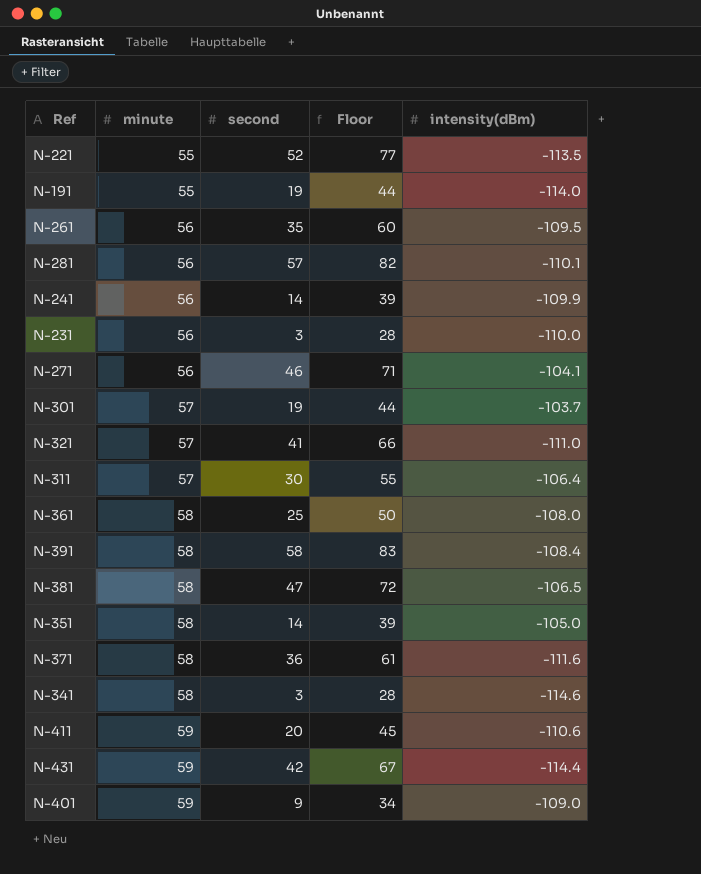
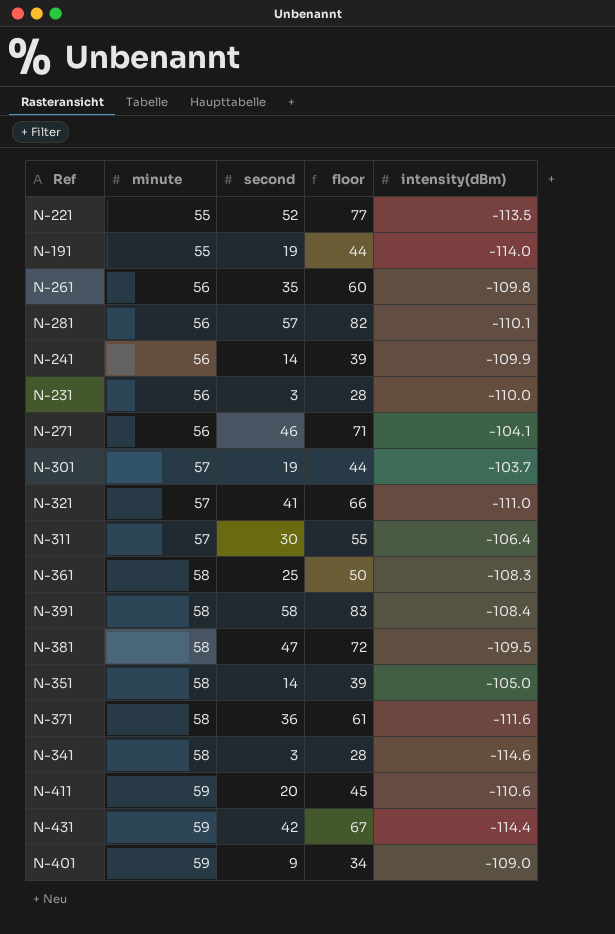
column name: Floor -> floor
N-261 | intensity(dBm): -109.5 -> -109.8
N-361 | intensity(dBm): -108.0 -> -108.3
N-381 | intensity(dBm): -106.5 -> -109.5

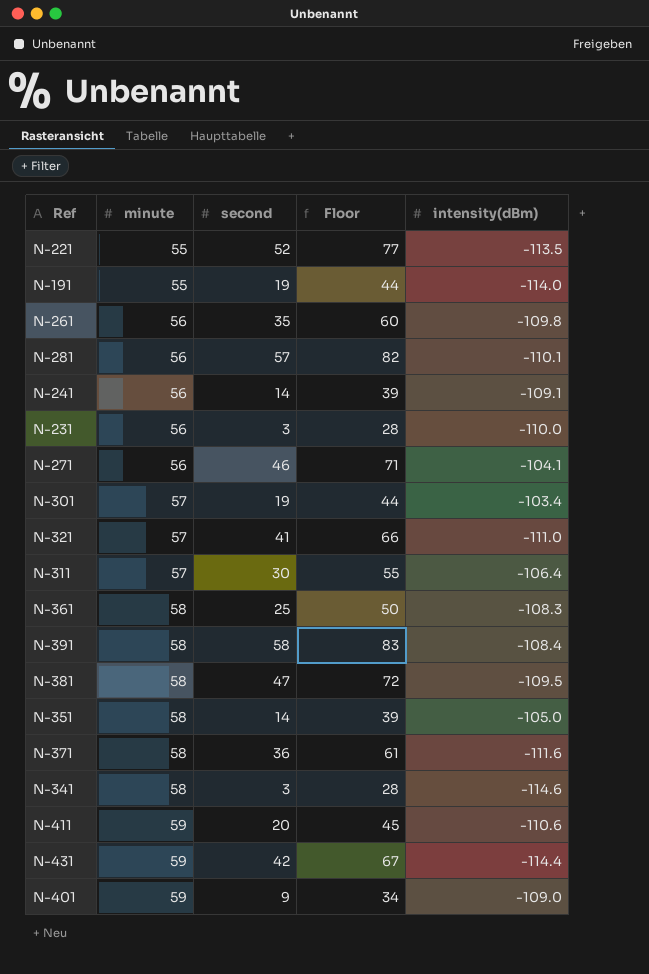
column name: floor -> Floor
N-241 | intensity(dBm): -109.9 -> -109.1
N-301 | intensity(dBm): -103.7 -> -103.4

